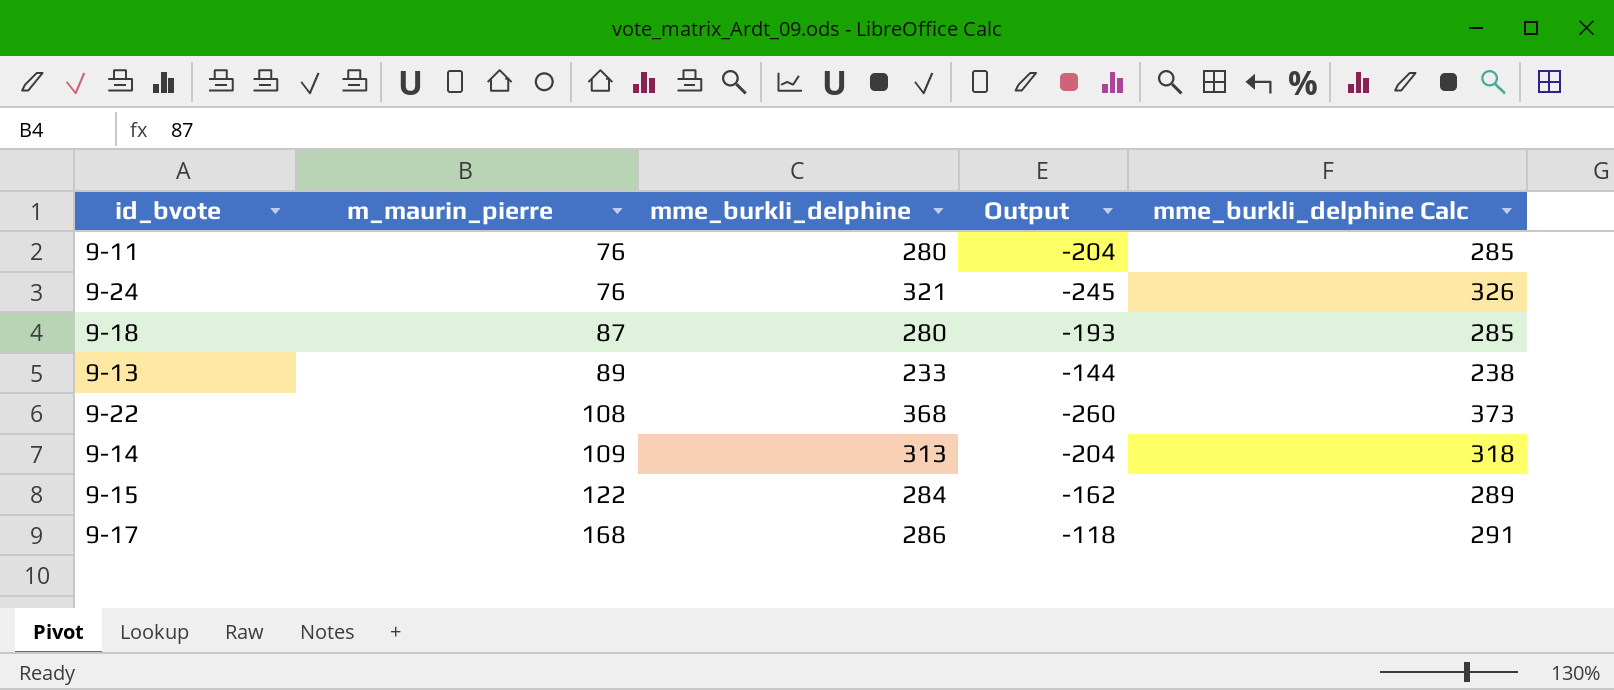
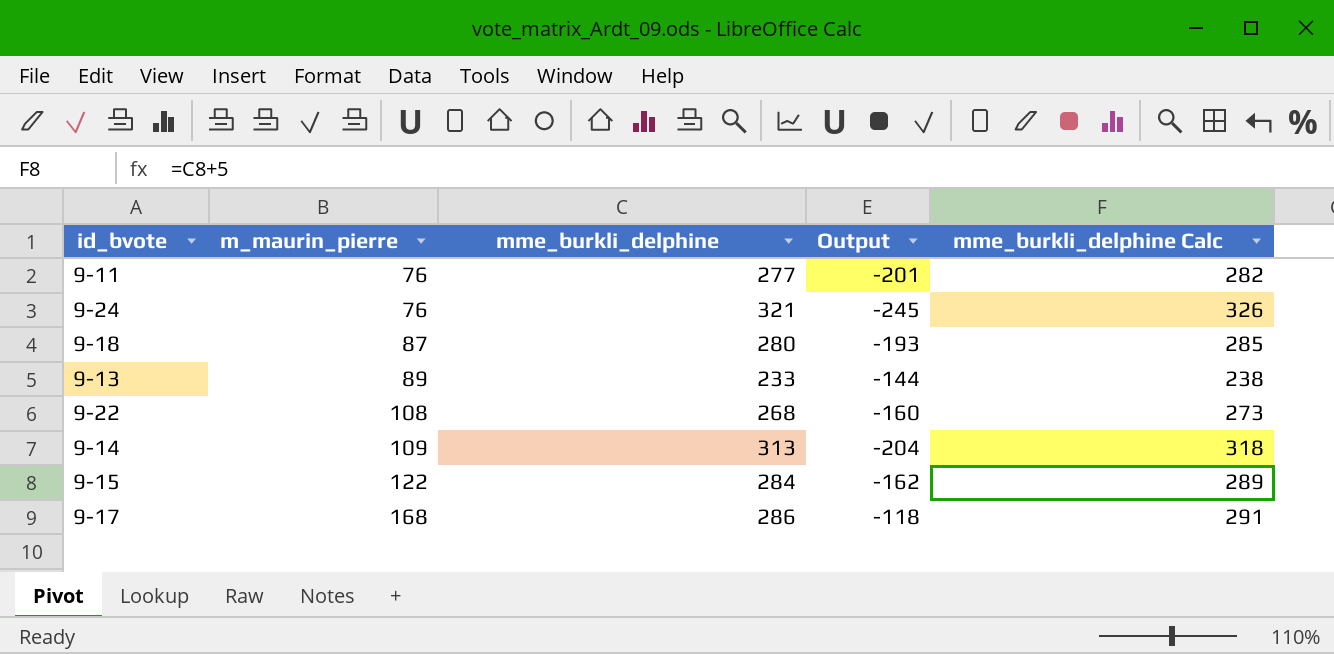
9-11 | mme_burkli_delphine: 280 -> 277
9-11 | Output: -204 -> -201
9-11 | mme_burkli_delphine Calc: 285 -> 282
9-22 | mme_burkli_delphine: 368 -> 268
9-22 | Output: -260 -> -160
9-22 | mme_burkli_delphine Calc: 373 -> 273

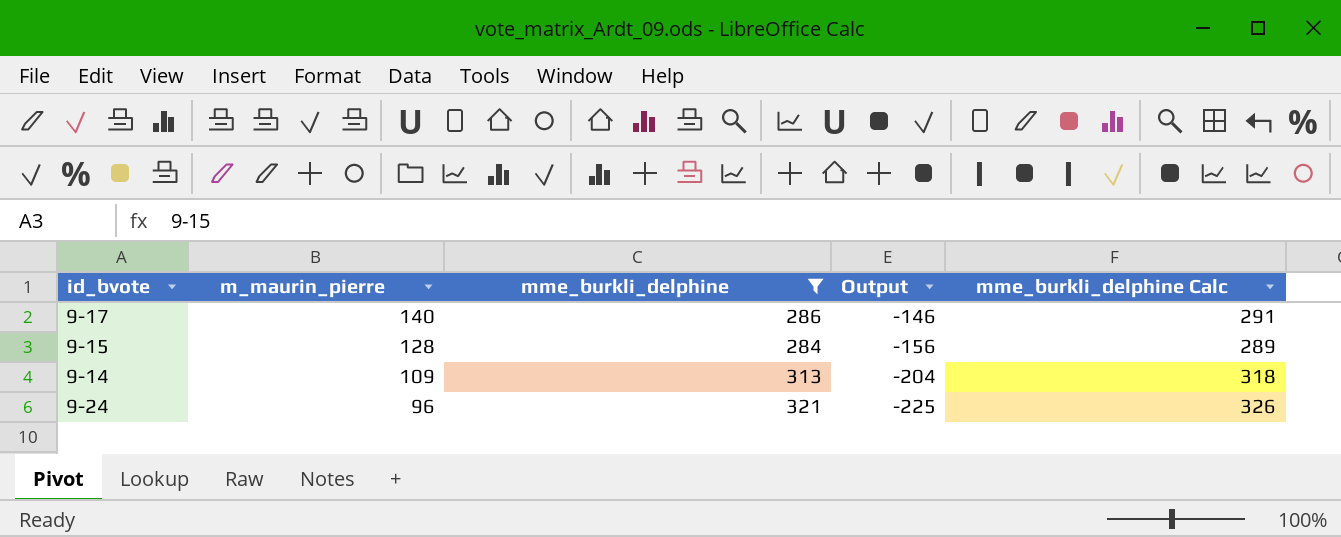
filter: none -> mme_burkli_delphine >= 284
row order: m_maurin_pierre ascending -> m_maurin_pierre descending
9-17 | m_maurin_pierre: 168 -> 140
9-17 | Output: -118 -> -146
9-15 | m_maurin_pierre: 122 -> 128
9-15 | Output: -162 -> -156
9-24 | m_maurin_pierre: 76 -> 96
9-24 | Output: -245 -> -225

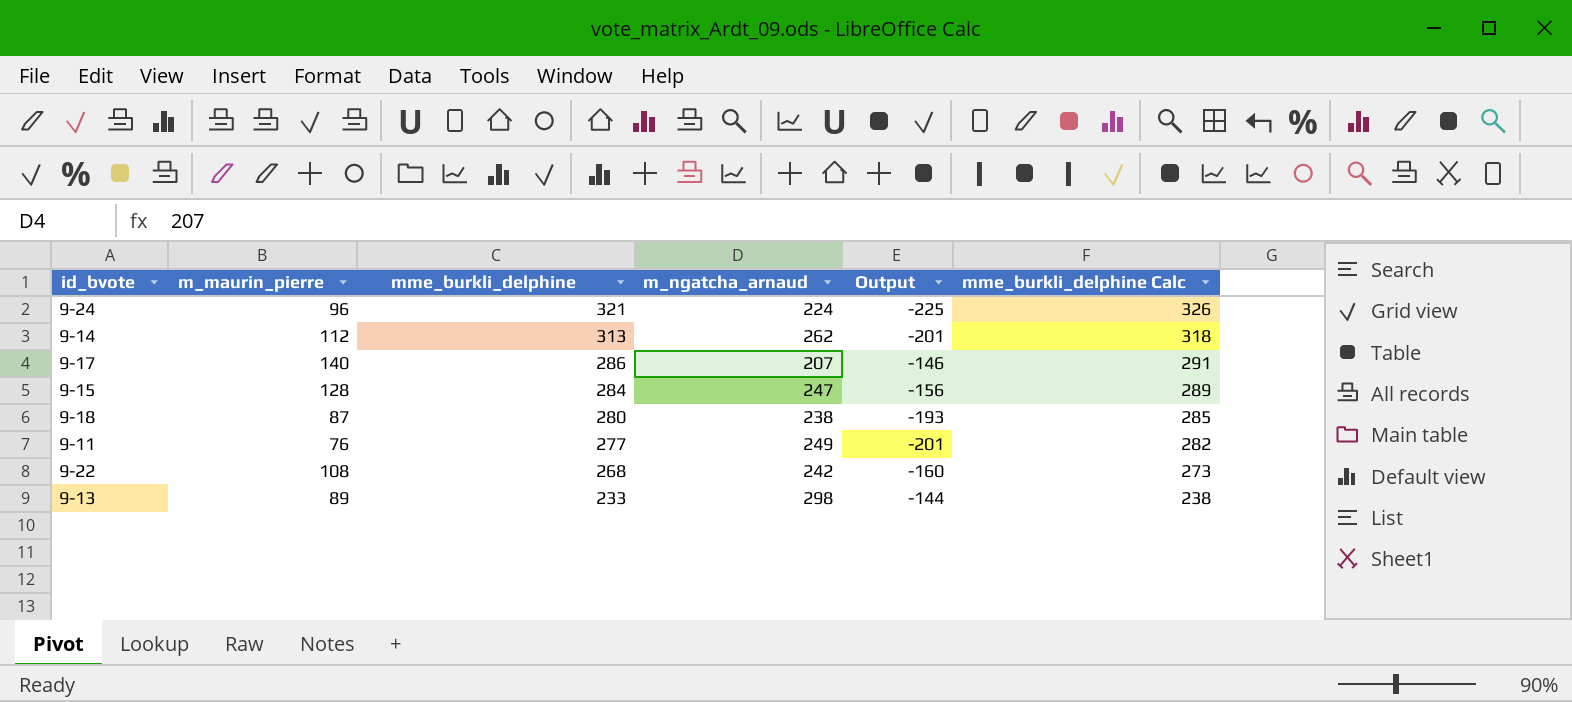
filter: mme_burkli_delphine >= 284 -> none
row order: m_maurin_pierre descending -> mme_burkli_delphine descending
column m_ngatcha_arnaud | position: none -> 4
9-14 | m_maurin_pierre: 109 -> 112
9-14 | Output: -204 -> -201

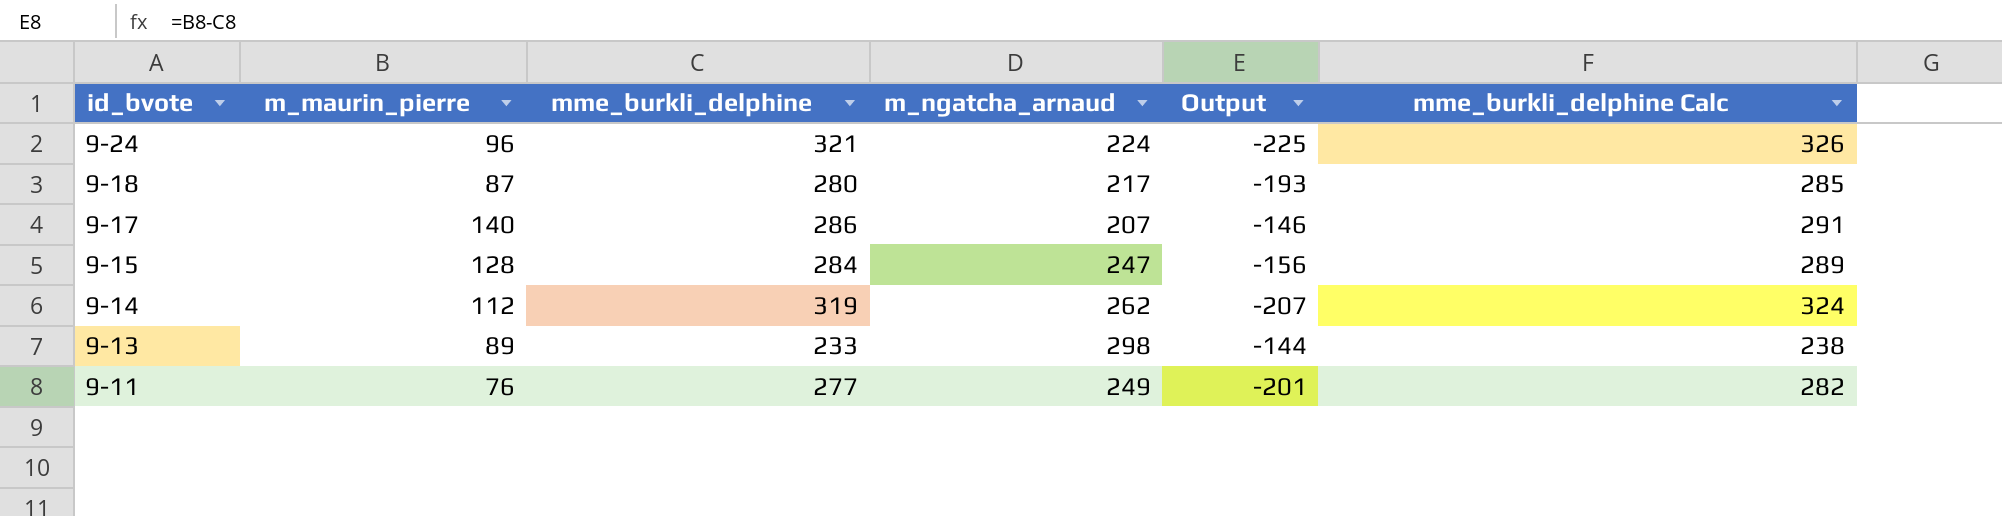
row order: mme_burkli_delphine descending -> id_bvote descending
row 9-22: 108 | 268 | 242 | -160 | 273 -> none
9-18 | m_ngatcha_arnaud: 238 -> 217
9-14 | mme_burkli_delphine: 313 -> 319
9-14 | Output: -201 -> -207
9-14 | mme_burkli_delphine Calc: 318 -> 324

